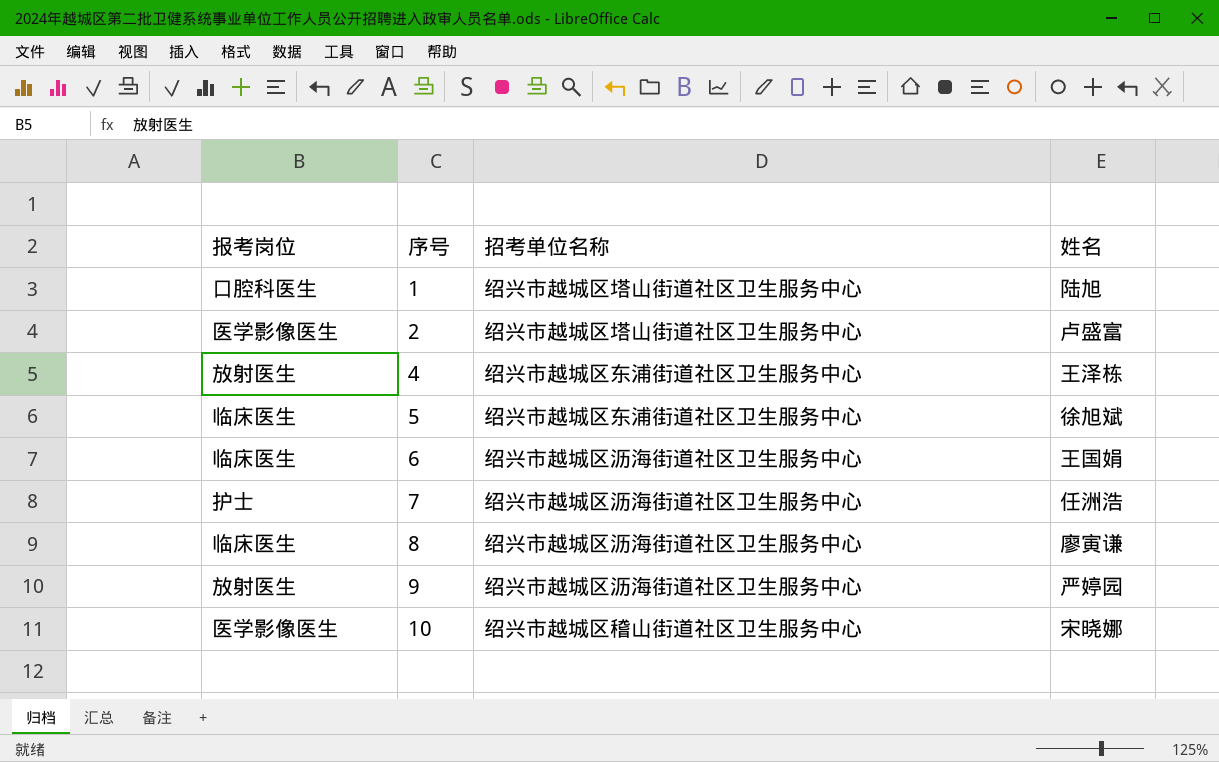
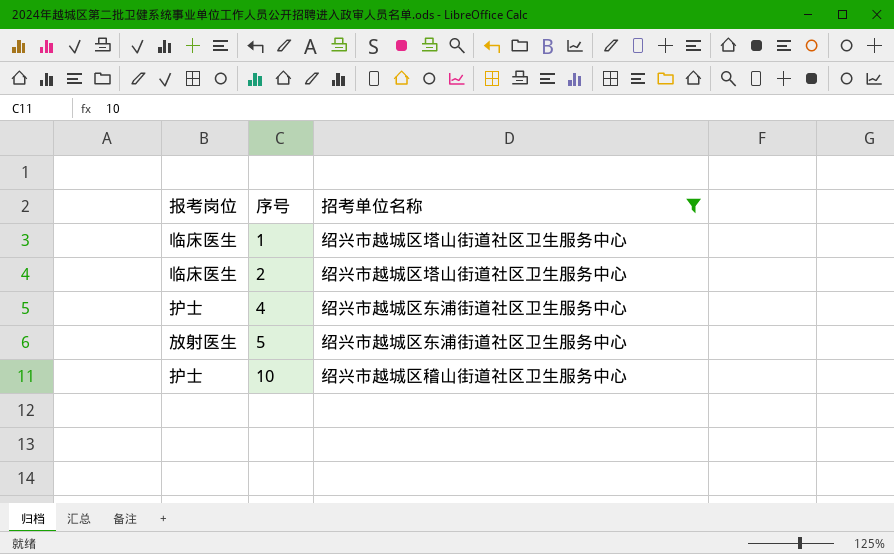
filter: none -> 招考单位名称 != 绍兴市越城区沥海街道社区卫生服务中心
column 姓名 | position: 4 -> none
1 | 报考岗位: 口腔科医生 -> 临床医生
2 | 报考岗位: 医学影像医生 -> 临床医生
4 | 报考岗位: 放射医生 -> 护士
5 | 报考岗位: 临床医生 -> 放射医生
10 | 报考岗位: 医学影像医生 -> 护士

